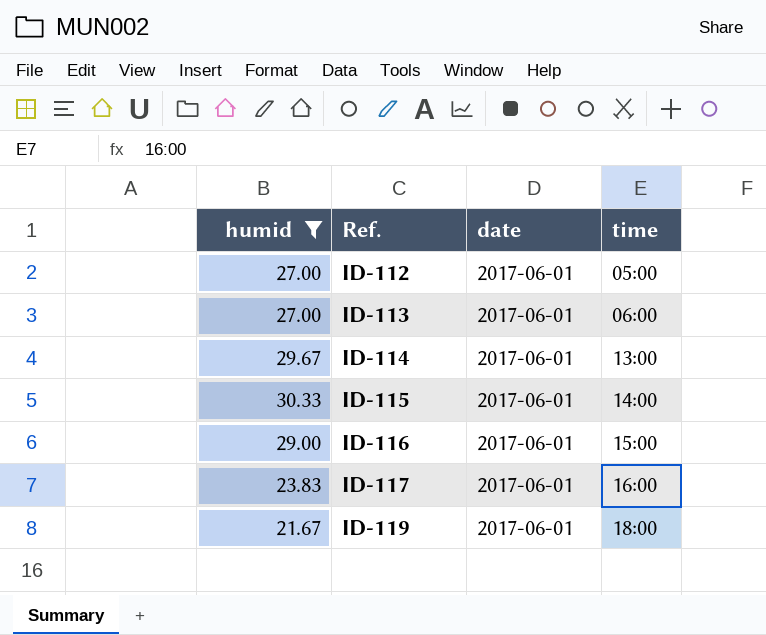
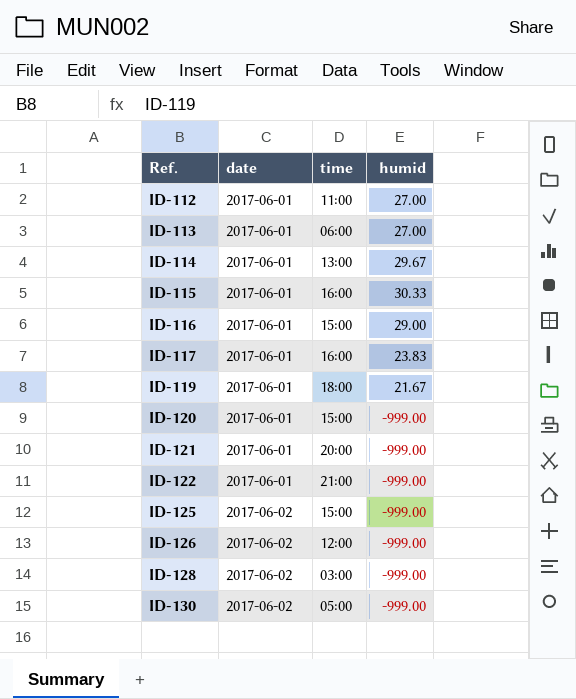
filter: humid != -999.00 -> none
column humid | position: 1 -> 4
ID-112 | time: 05:00 -> 11:00
ID-115 | time: 14:00 -> 16:00

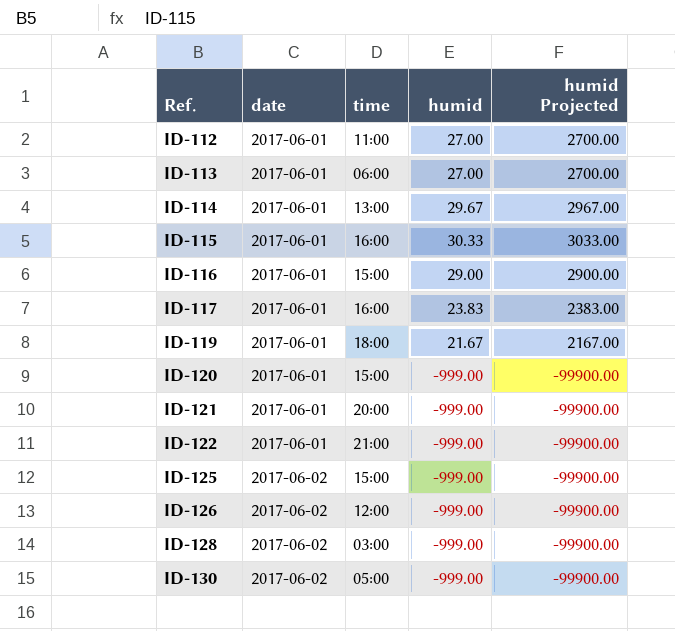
column humid Projected | formula: none -> [humid] * 100

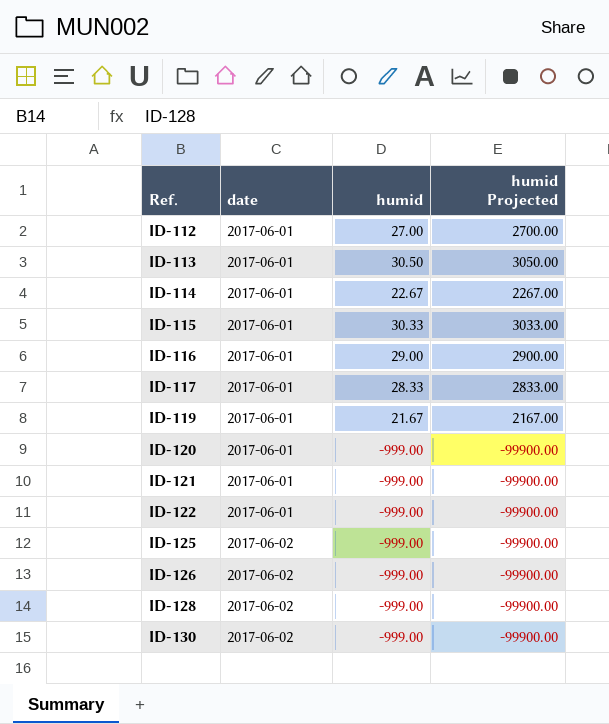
column time | position: 3 -> none
ID-113 | humid: 27.00 -> 30.50
ID-113 | humid Projected: 2700.00 -> 3050.00
ID-114 | humid: 29.67 -> 22.67
ID-114 | humid Projected: 2967.00 -> 2267.00
ID-117 | humid: 23.83 -> 28.33
ID-117 | humid Projected: 2383.00 -> 2833.00

